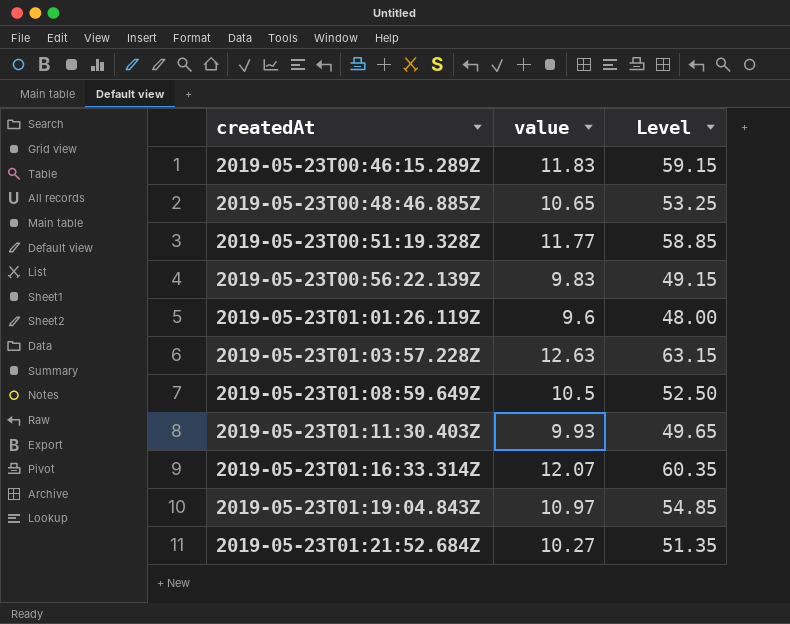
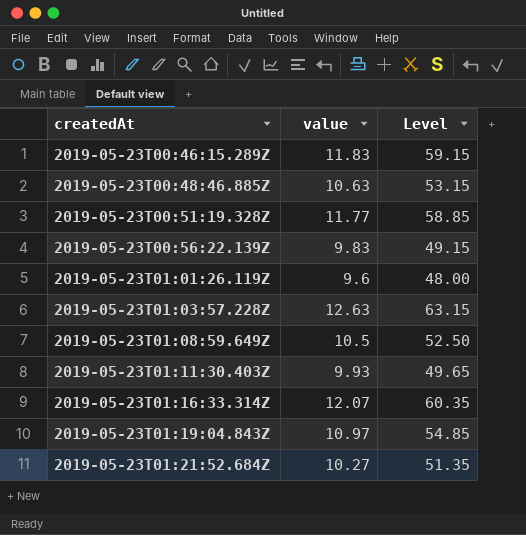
2019-05-23T00:48:46.885Z | value: 10.65 -> 10.63
2019-05-23T00:48:46.885Z | Level: 53.25 -> 53.15

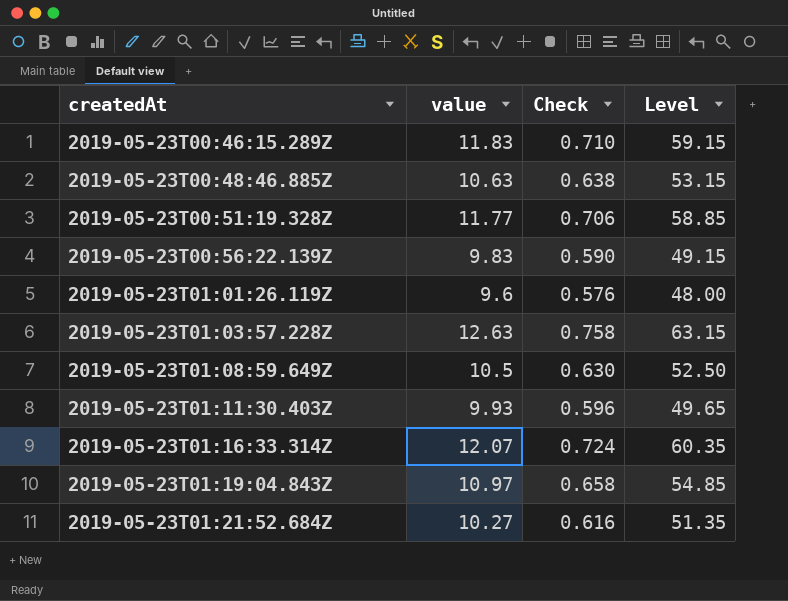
column Check | formula: none -> [value] * 0.06

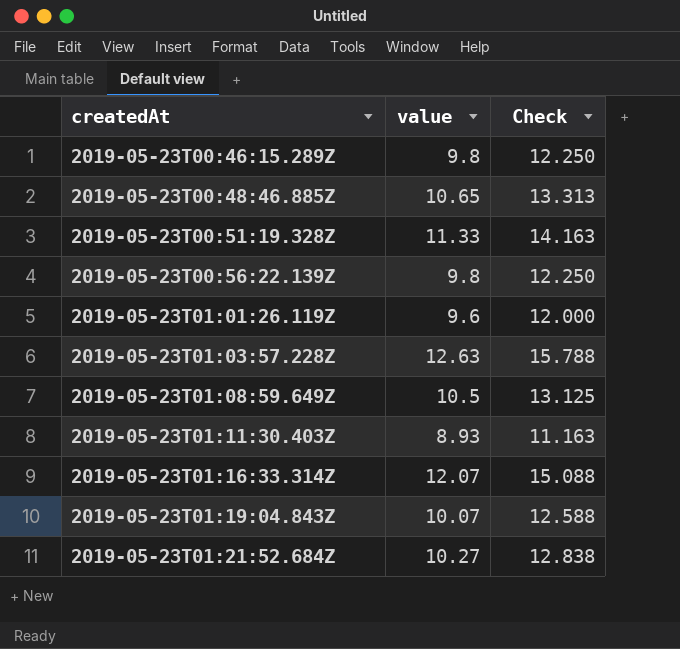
column Level | formula: [value] * 5 -> none
column Check | formula: [value] * 0.06 -> [value] * 1.25
2019-05-23T00:46:15.289Z | value: 11.83 -> 9.8
2019-05-23T00:48:46.885Z | value: 10.63 -> 10.65
2019-05-23T00:51:19.328Z | value: 11.77 -> 11.33
2019-05-23T00:56:22.139Z | value: 9.83 -> 9.8
2019-05-23T01:11:30.403Z | value: 9.93 -> 8.93
2019-05-23T01:19:04.843Z | value: 10.97 -> 10.07

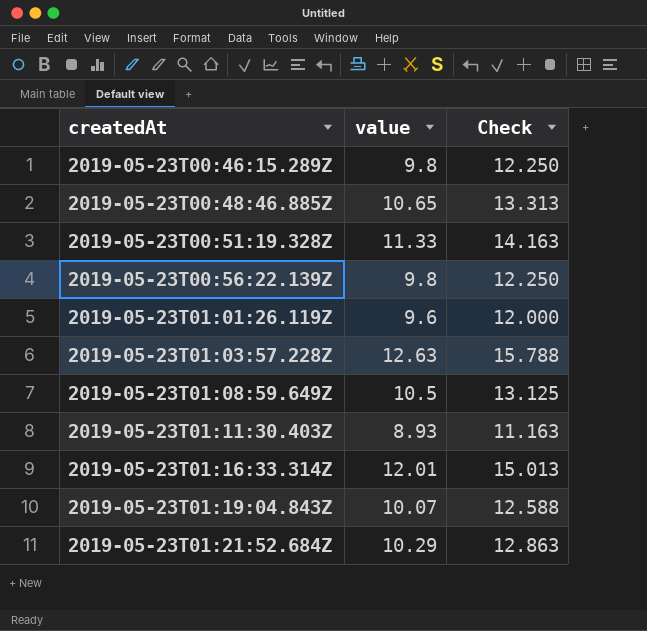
2019-05-23T01:16:33.314Z | value: 12.07 -> 12.01
2019-05-23T01:16:33.314Z | Check: 15.088 -> 15.013
2019-05-23T01:21:52.684Z | value: 10.27 -> 10.29
2019-05-23T01:21:52.684Z | Check: 12.838 -> 12.863

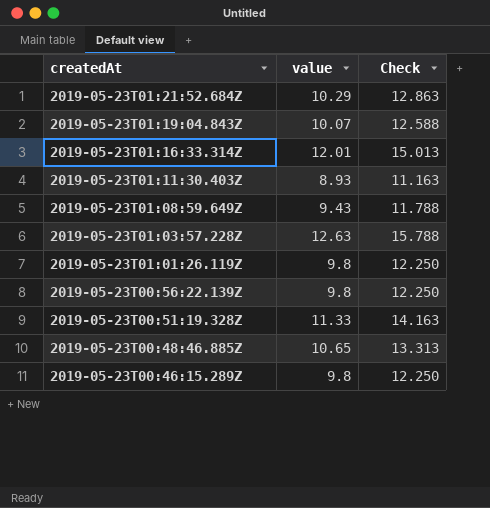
row order: createdAt ascending -> createdAt descending
2019-05-23T01:08:59.649Z | value: 10.5 -> 9.43
2019-05-23T01:08:59.649Z | Check: 13.125 -> 11.788
2019-05-23T01:01:26.119Z | value: 9.6 -> 9.8
2019-05-23T01:01:26.119Z | Check: 12.000 -> 12.250

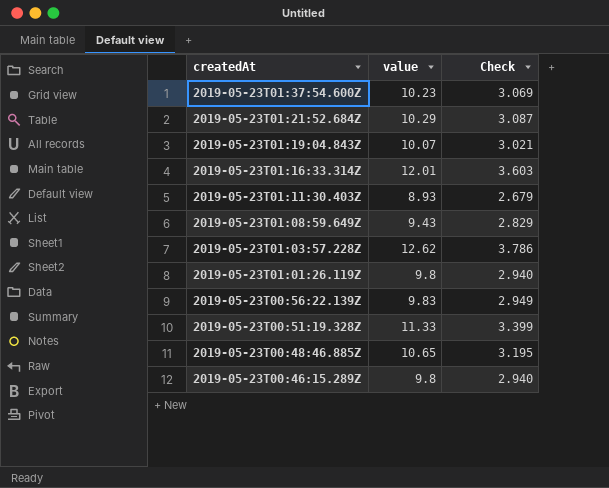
column Check | formula: [value] * 1.25 -> [value] * 0.3
row 2019-05-23T01:37:54.600Z: none -> 10.23 | 3.069
2019-05-23T01:03:57.228Z | value: 12.63 -> 12.62
2019-05-23T00:56:22.139Z | value: 9.8 -> 9.83

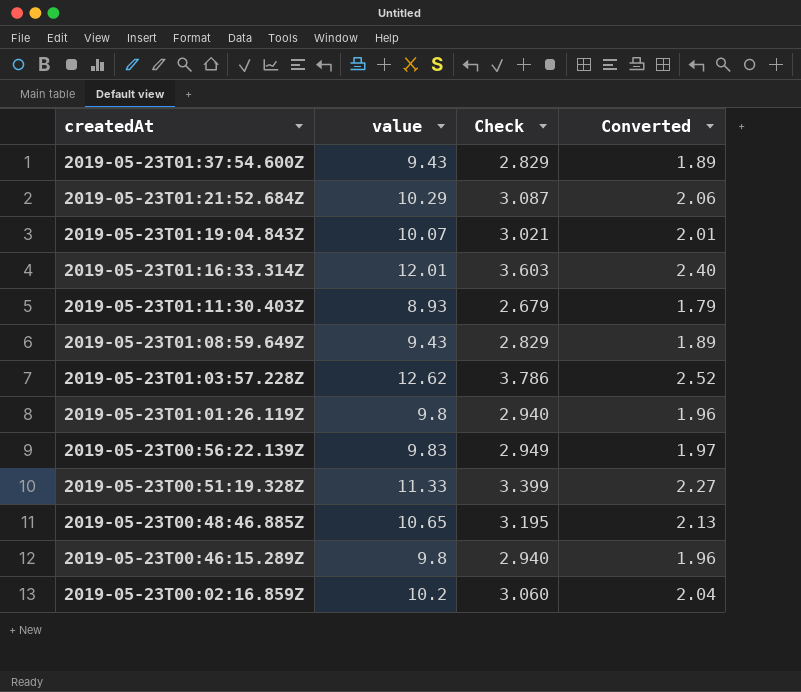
column Converted | formula: none -> [value] * 0.2
2019-05-23T01:37:54.600Z | value: 10.23 -> 9.43
2019-05-23T01:37:54.600Z | Check: 3.069 -> 2.829
row 2019-05-23T00:02:16.859Z: none -> 10.2 | 3.060 | 2.04

